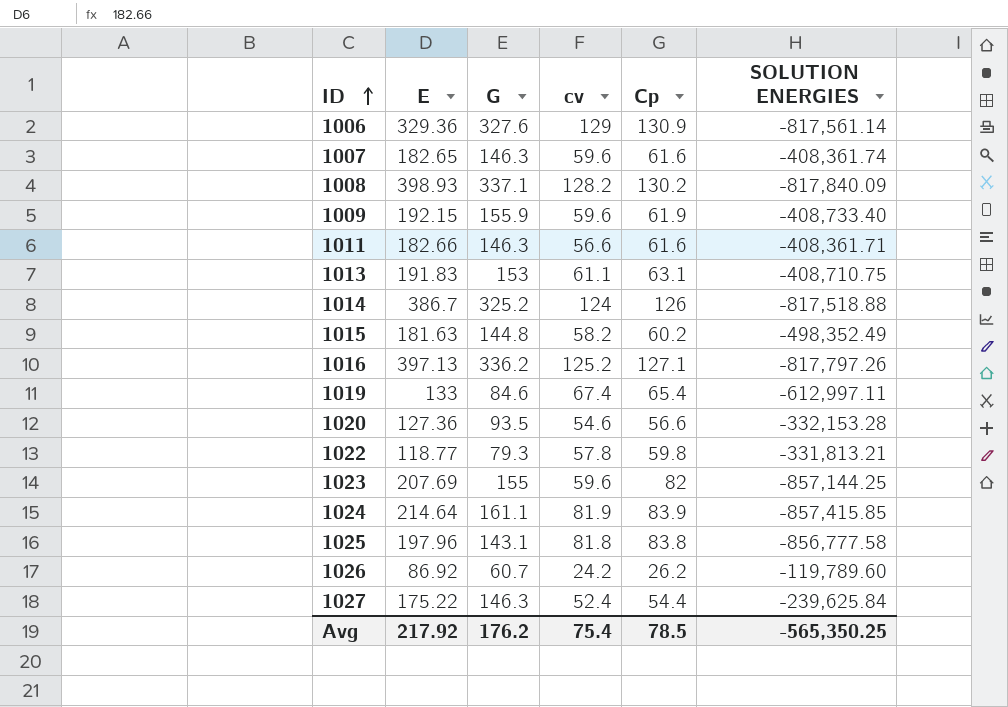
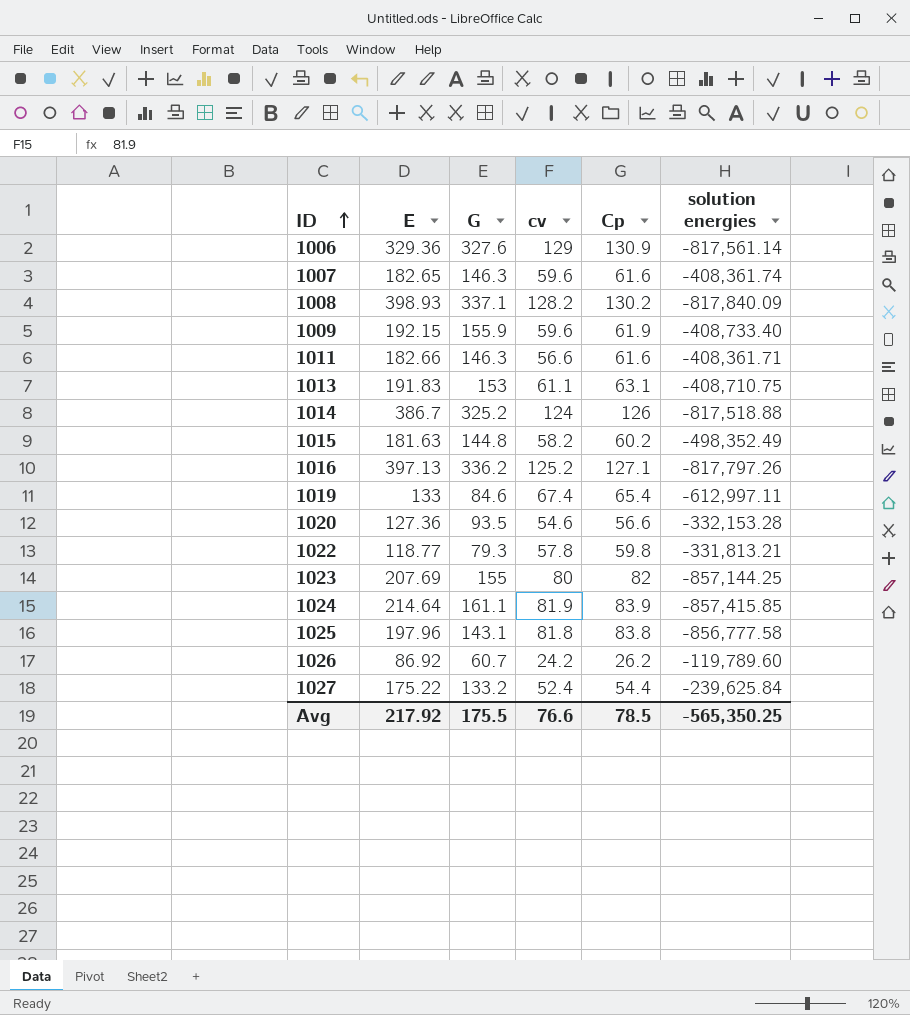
column name: SOLUTION ENERGIES -> solution energies
1023 | cv: 59.6 -> 80
1027 | G: 146.3 -> 133.2
Avg | G: 176.2 -> 175.5
Avg | cv: 75.4 -> 76.6

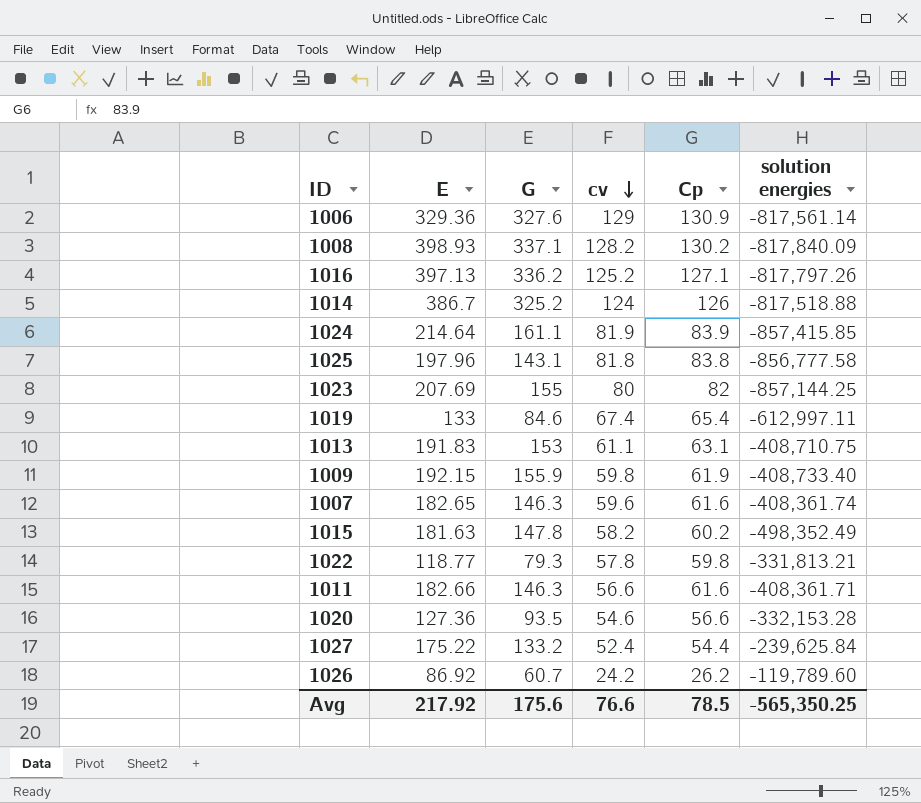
row order: ID ascending -> cv descending
1009 | cv: 59.6 -> 59.8
1015 | G: 144.8 -> 147.8
Avg | G: 175.5 -> 175.6

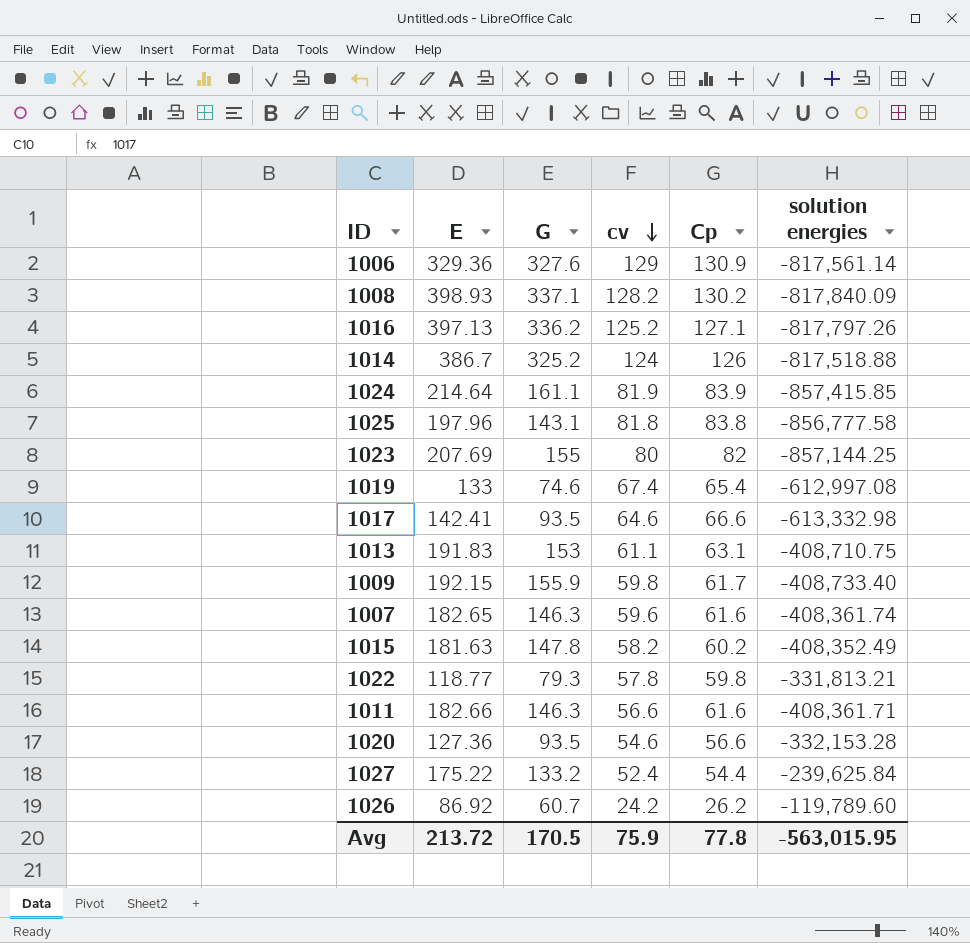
1019 | G: 84.6 -> 74.6
1019 | solution energies: -612,997.11 -> -612,997.08
row 1017: none -> 142.41 | 93.5 | 64.6 | 66.6 | -613,332.98
1009 | Cp: 61.9 -> 61.7
1015 | solution energies: -498,352.49 -> -408,352.49
Avg | E: 217.92 -> 213.72
Avg | G: 175.6 -> 170.5
Avg | cv: 76.6 -> 75.9
Avg | Cp: 78.5 -> 77.8
Avg | solution energies: -565,350.25 -> -563,015.95

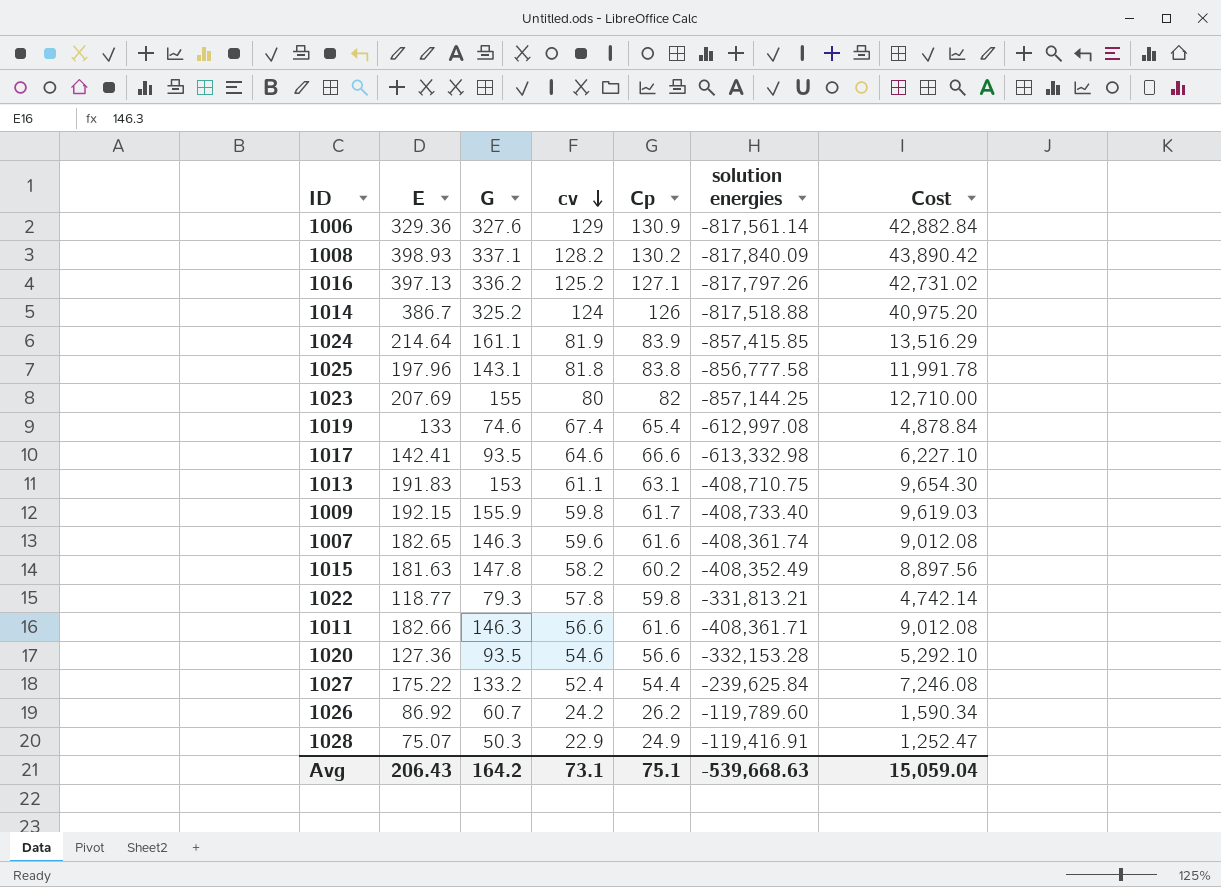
column Cost | formula: none -> [G] * [Cp]
row 1028: none -> 75.07 | 50.3 | 22.9 | 24.9 | -119,416.91 | 1,252.47
Avg | E: 213.72 -> 206.43
Avg | G: 170.5 -> 164.2
Avg | cv: 75.9 -> 73.1
Avg | Cp: 77.8 -> 75.1
Avg | solution energies: -563,015.95 -> -539,668.63

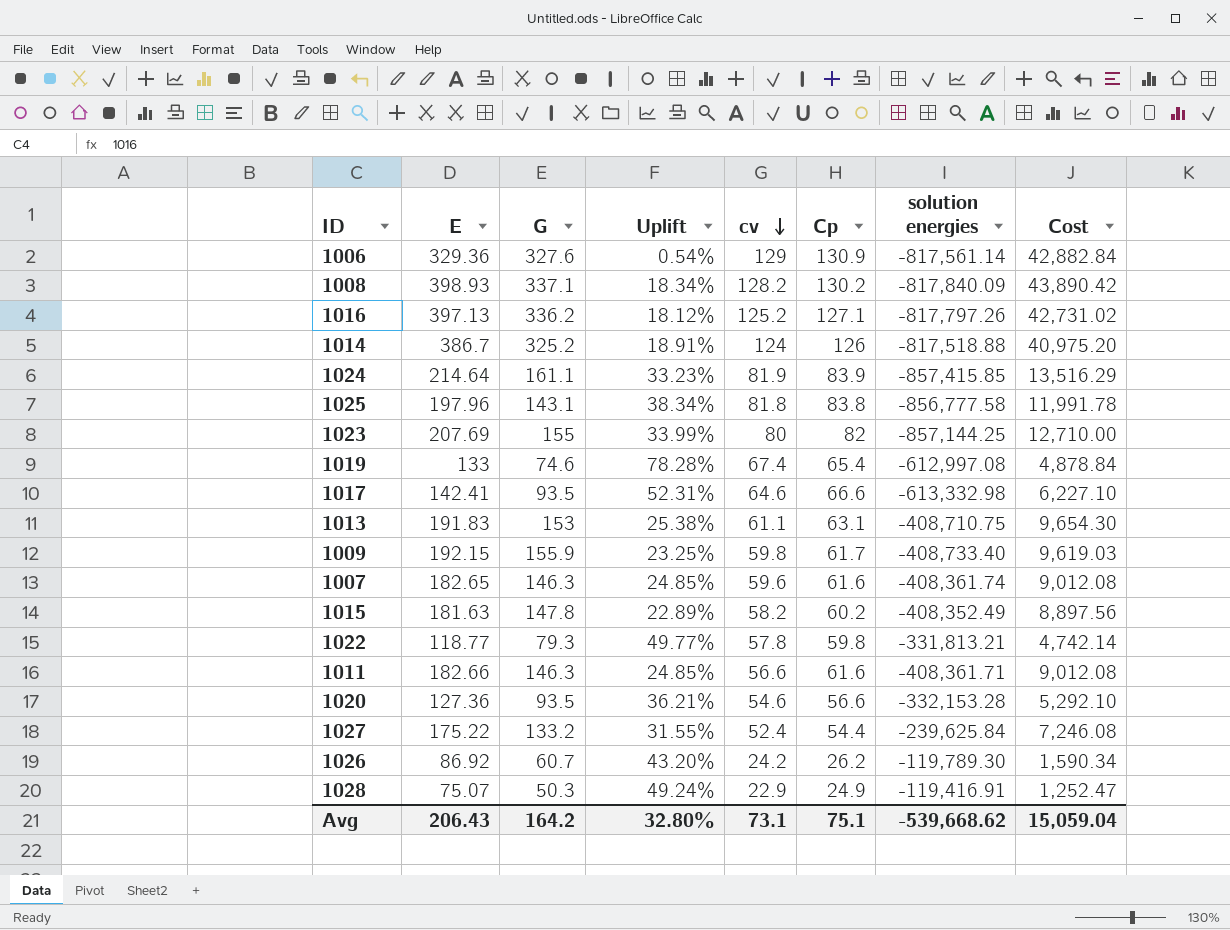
column Uplift | formula: none -> ([E] - [G]) / [G]
1026 | solution energies: -119,789.60 -> -119,789.30
Avg | solution energies: -539,668.63 -> -539,668.62

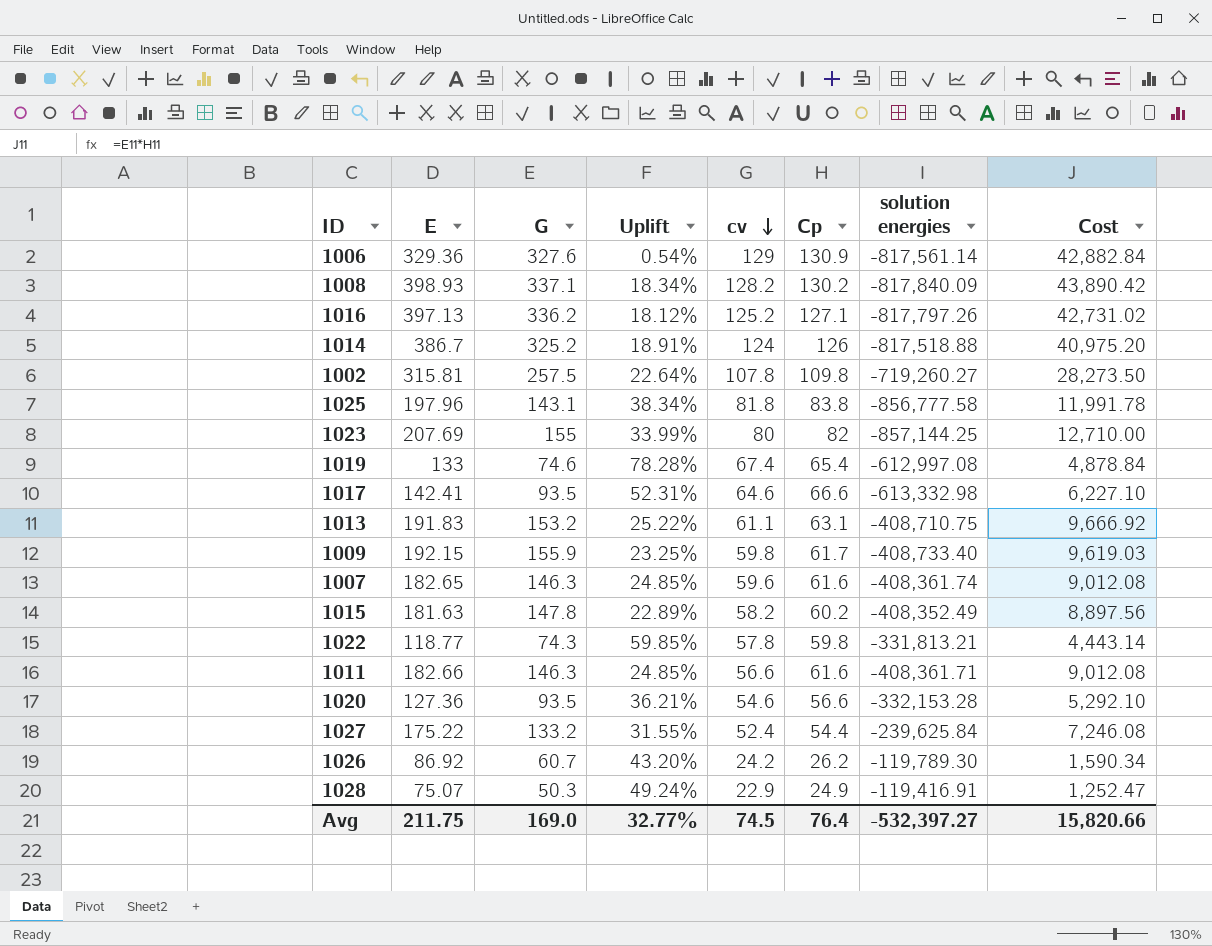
row 1024: 214.64 | 161.1 | 33.23% | 81.9 | 83.9 | -857,415.85 | 13,516.29 -> none
row 1002: none -> 315.81 | 257.5 | 22.64% | 107.8 | 109.8 | -719,260.27 | 28,273.50
1013 | G: 153 -> 153.2
1013 | Uplift: 25.38% -> 25.22%
1013 | Cost: 9,654.30 -> 9,666.92
1022 | G: 79.3 -> 74.3
1022 | Uplift: 49.77% -> 59.85%
1022 | Cost: 4,742.14 -> 4,443.14
Avg | E: 206.43 -> 211.75
Avg | G: 164.2 -> 169.0
Avg | Uplift: 32.80% -> 32.77%
Avg | cv: 73.1 -> 74.5
Avg | Cp: 75.1 -> 76.4
Avg | solution energies: -539,668.62 -> -532,397.27
Avg | Cost: 15,059.04 -> 15,820.66

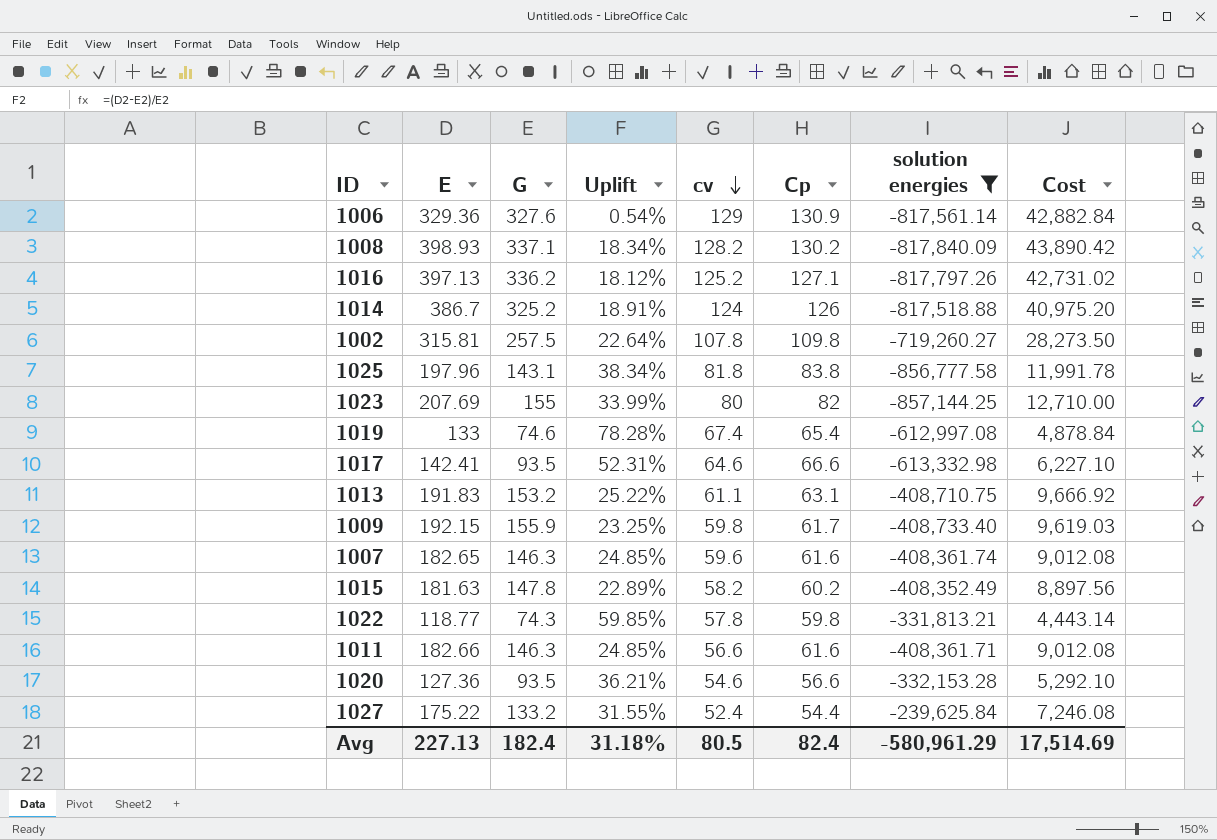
filter: none -> solution energies <= -239,625.84
Avg | E: 211.75 -> 227.13
Avg | G: 169.0 -> 182.4
Avg | Uplift: 32.77% -> 31.18%
Avg | cv: 74.5 -> 80.5
Avg | Cp: 76.4 -> 82.4
Avg | solution energies: -532,397.27 -> -580,961.29
Avg | Cost: 15,820.66 -> 17,514.69

